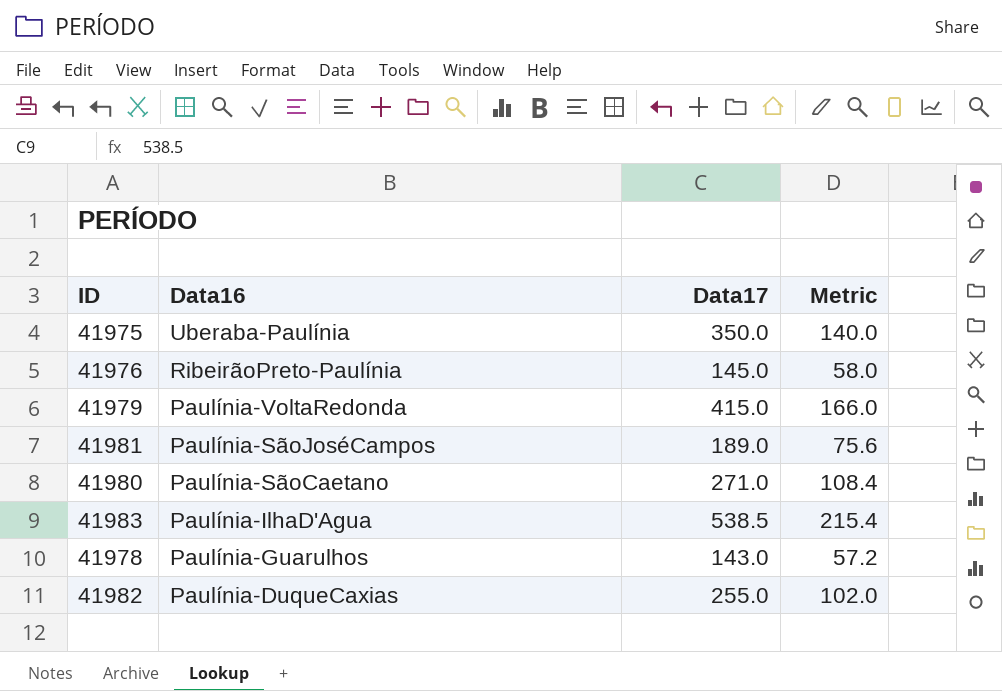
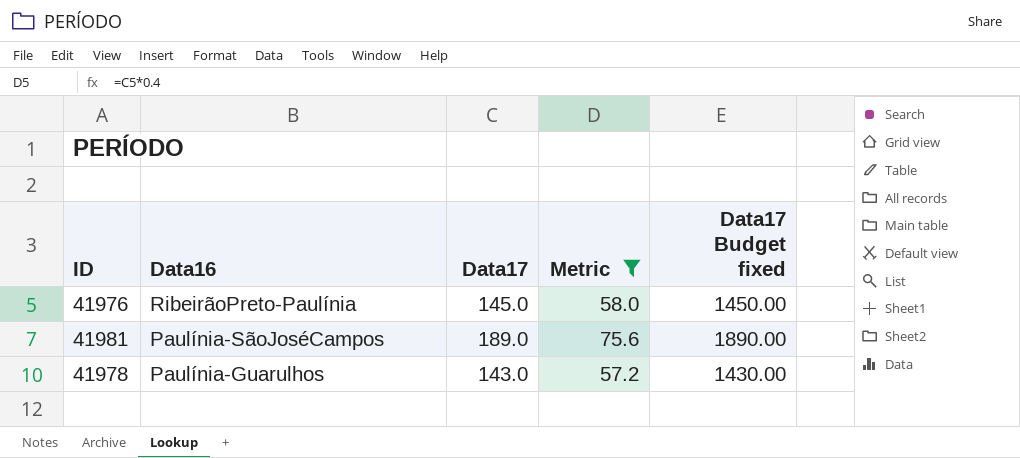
filter: none -> Metric <= 75.6
column Data17 Budget fixed | formula: none -> [Data17] * 10

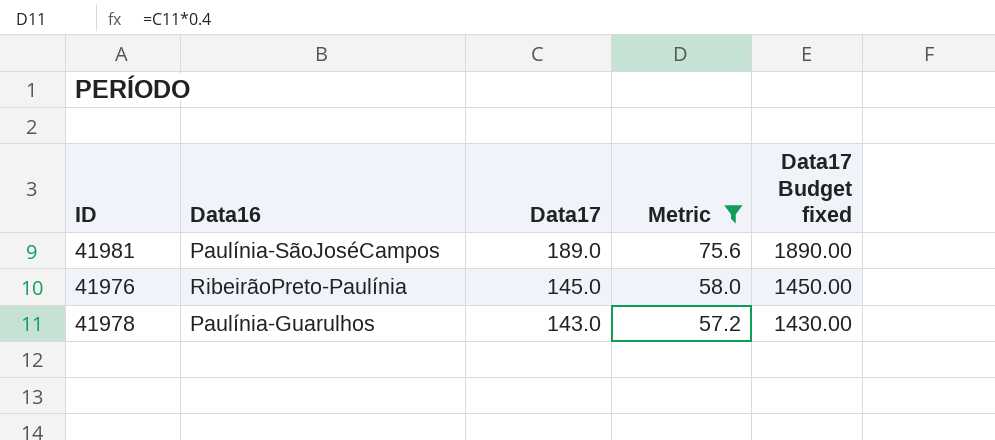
row order: Data16 descending -> Data17 descending

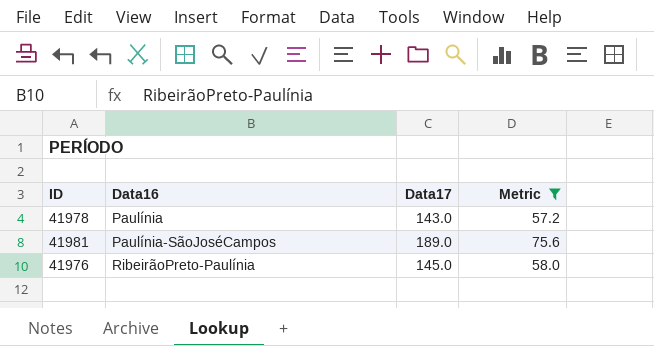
row order: Data17 descending -> Data16 ascending
column Data17 Budget fixed | formula: [Data17] * 10 -> none
41978 | Data16: Paulínia-Guarulhos -> Paulínia

